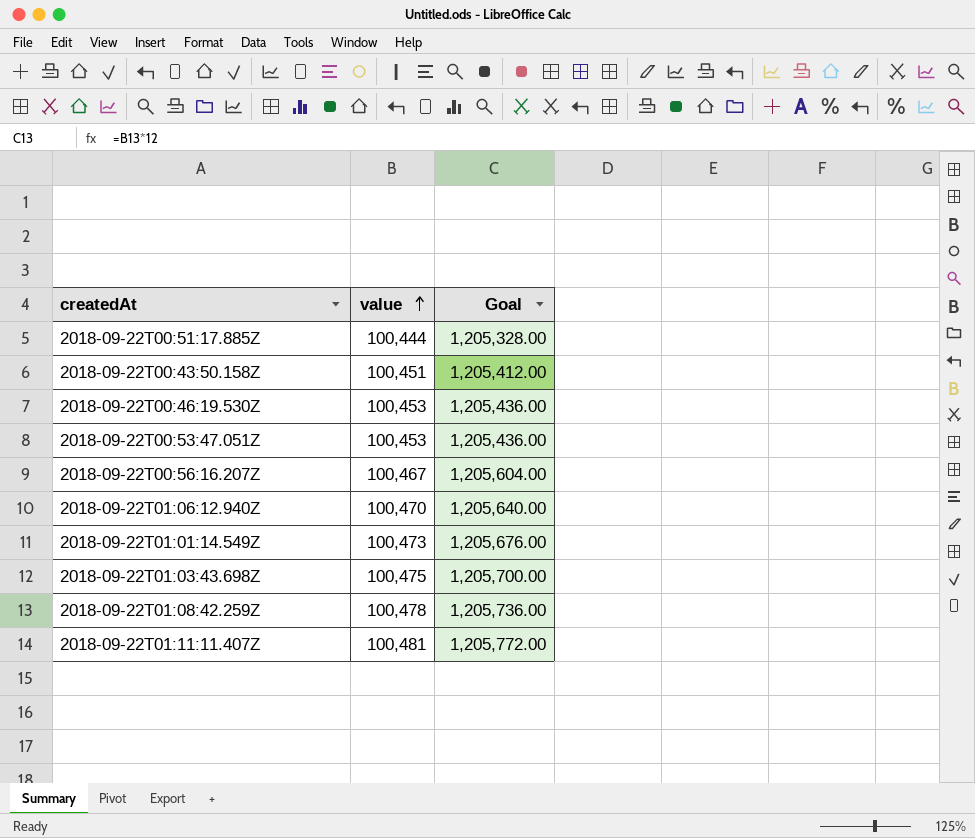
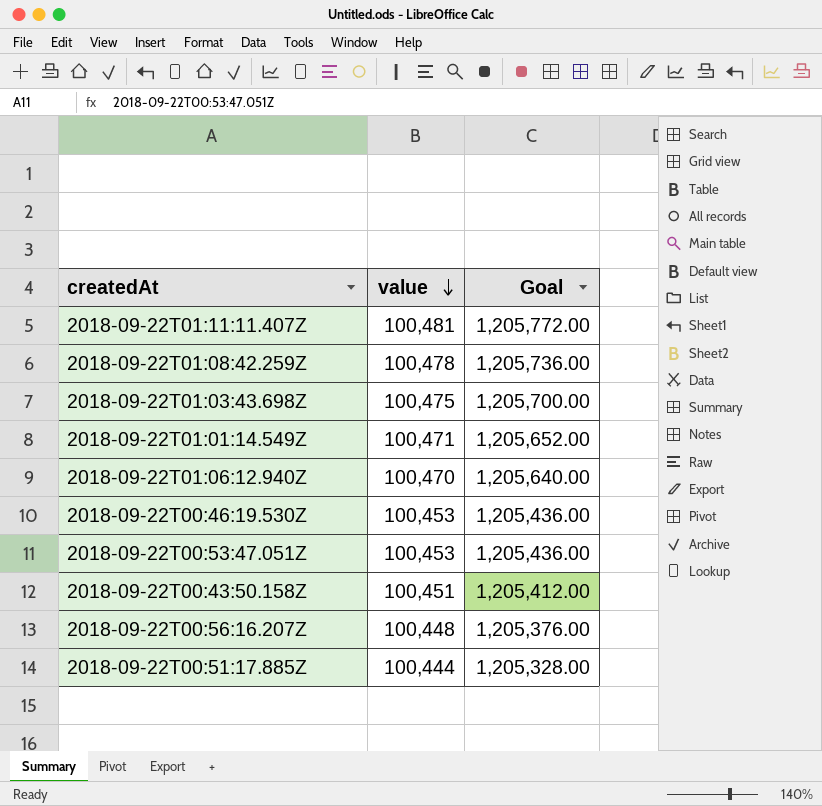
row order: value ascending -> value descending
2018-09-22T01:01:14.549Z | value: 100,473 -> 100,471
2018-09-22T01:01:14.549Z | Goal: 1,205,676.00 -> 1,205,652.00
2018-09-22T00:56:16.207Z | value: 100,467 -> 100,448
2018-09-22T00:56:16.207Z | Goal: 1,205,604.00 -> 1,205,376.00

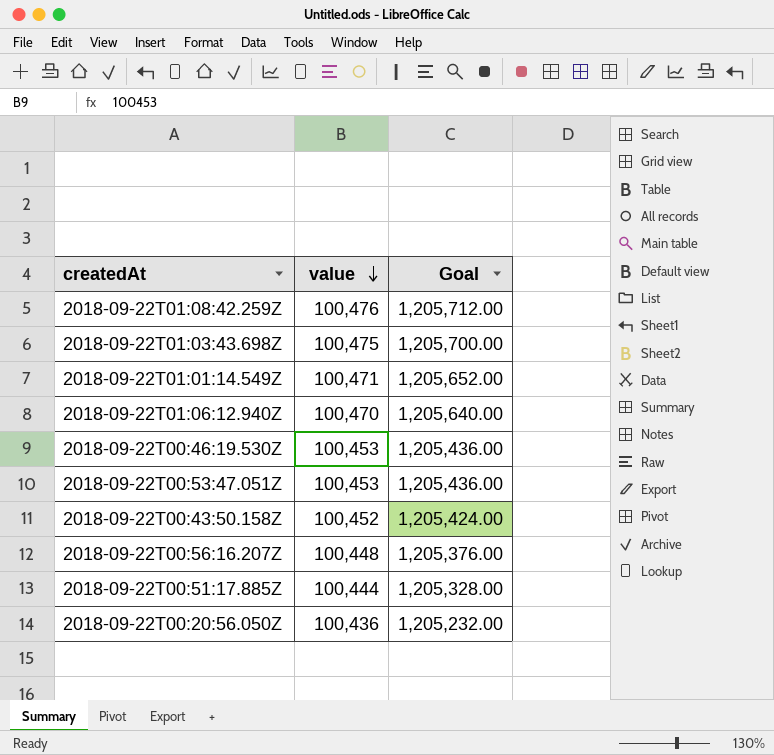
row 2018-09-22T01:11:11.407Z: 100,481 | 1,205,772.00 -> none
2018-09-22T01:08:42.259Z | value: 100,478 -> 100,476
2018-09-22T01:08:42.259Z | Goal: 1,205,736.00 -> 1,205,712.00
2018-09-22T00:43:50.158Z | value: 100,451 -> 100,452
2018-09-22T00:43:50.158Z | Goal: 1,205,412.00 -> 1,205,424.00
row 2018-09-22T00:20:56.050Z: none -> 100,436 | 1,205,232.00

